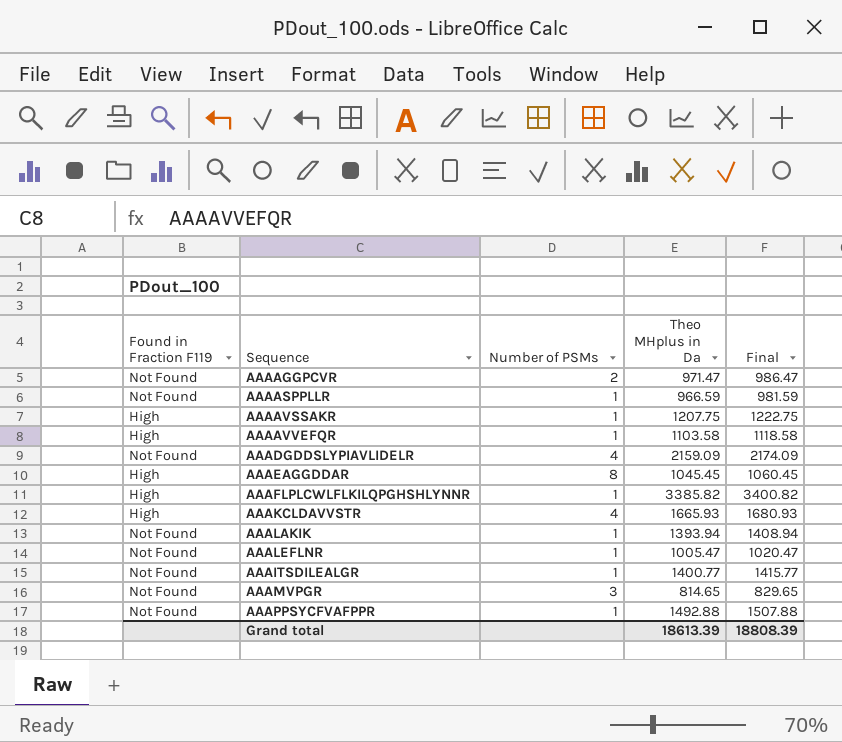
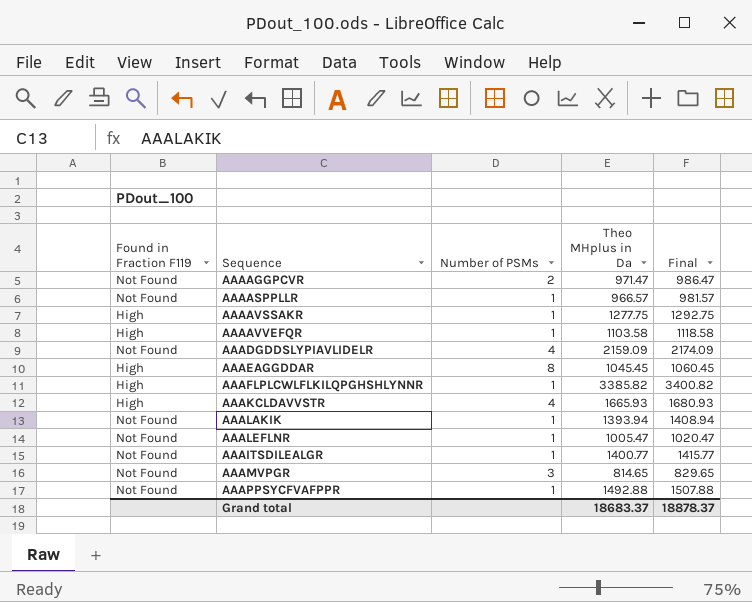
AAAASPPLLR | Theo MHplus in Da: 966.59 -> 966.57
AAAASPPLLR | Final: 981.59 -> 981.57
AAAAVSSAKR | Theo MHplus in Da: 1207.75 -> 1277.75
AAAAVSSAKR | Final: 1222.75 -> 1292.75
Grand total | Theo MHplus in Da: 18613.39 -> 18683.37
Grand total | Final: 18808.39 -> 18878.37

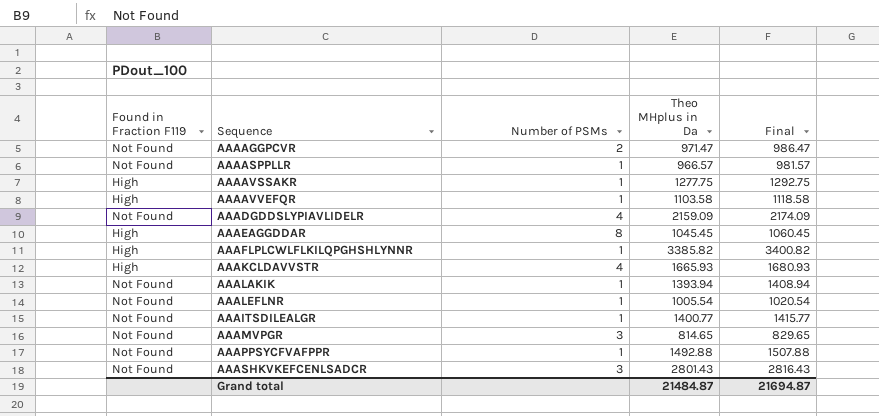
AAALEFLNR | Theo MHplus in Da: 1005.47 -> 1005.54
AAALEFLNR | Final: 1020.47 -> 1020.54
row AAASHKVKEFCENLSADCR: none -> Not Found | 3 | 2801.43 | 2816.43
Grand total | Theo MHplus in Da: 18683.37 -> 21484.87
Grand total | Final: 18878.37 -> 21694.87

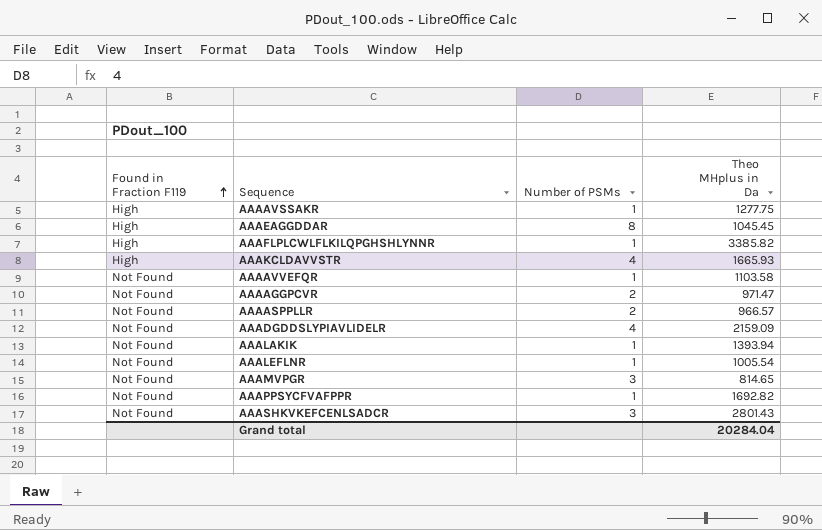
row order: none -> Found in Fraction F119 ascending
column Final | formula: [Theo MHplus in Da] + 15 -> none
row AAAITSDILEALGR: Not Found | 1 | 1400.77 | 1415.77 -> none
AAAAVVEFQR | Found in Fraction F119: High -> Not Found
AAAASPPLLR | Number of PSMs: 1 -> 2
AAAPPSYCFVAFPPR | Theo MHplus in Da: 1492.88 -> 1692.82
Grand total | Theo MHplus in Da: 21484.87 -> 20284.04

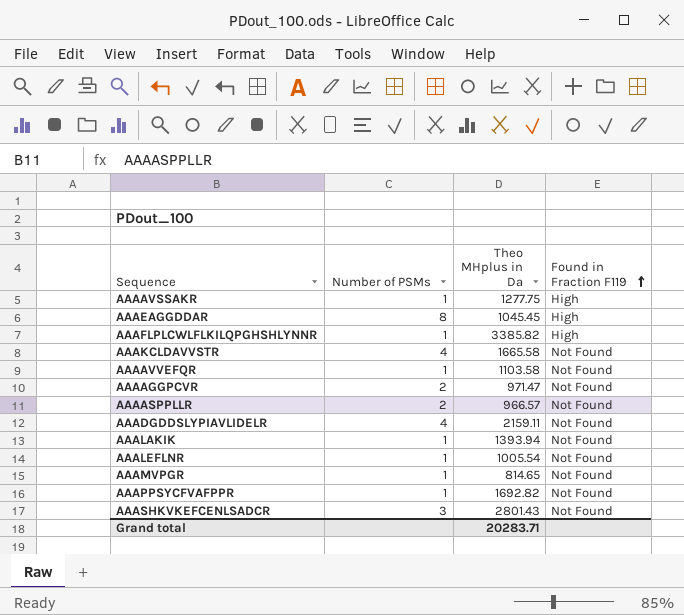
column Found in Fraction F119 | position: 1 -> 4
AAAKCLDAVVSTR | Theo MHplus in Da: 1665.93 -> 1665.58
AAAKCLDAVVSTR | Found in Fraction F119: High -> Not Found
AAADGDDSLYPIAVLIDELR | Theo MHplus in Da: 2159.09 -> 2159.11
AAAMVPGR | Number of PSMs: 3 -> 1
Grand total | Theo MHplus in Da: 20284.04 -> 20283.71

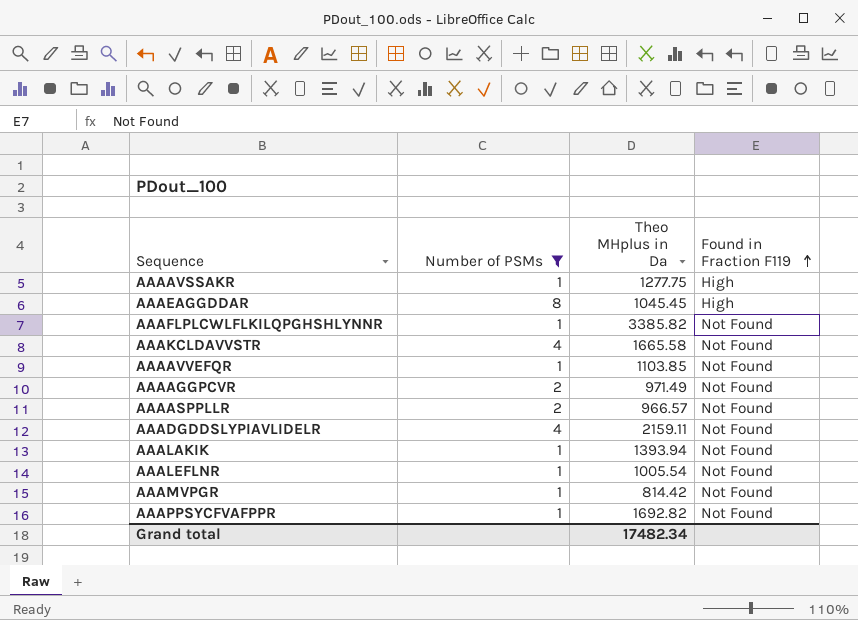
filter: none -> Number of PSMs != 3
AAAFLPLCWLFLKILQPGHSHLYNNR | Found in Fraction F119: High -> Not Found
AAAAVVEFQR | Theo MHplus in Da: 1103.58 -> 1103.85
AAAAGGPCVR | Theo MHplus in Da: 971.47 -> 971.49
AAAMVPGR | Theo MHplus in Da: 814.65 -> 814.42
Grand total | Theo MHplus in Da: 20283.71 -> 17482.34

